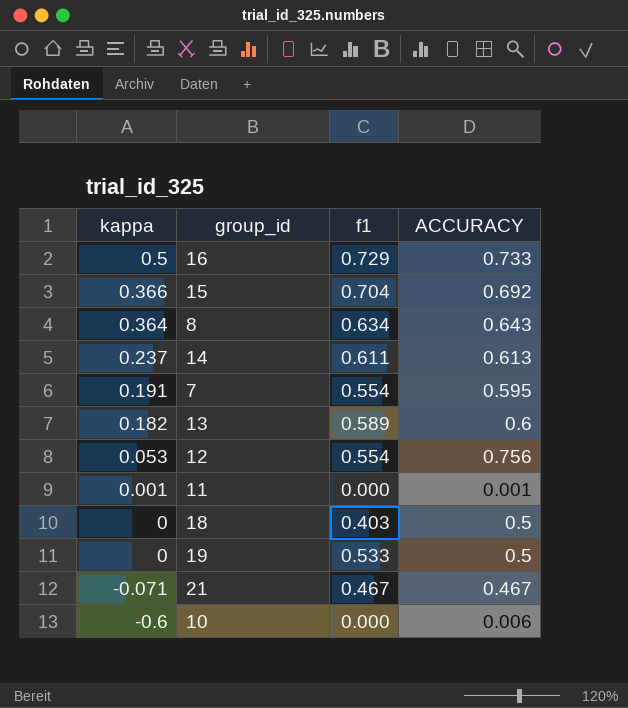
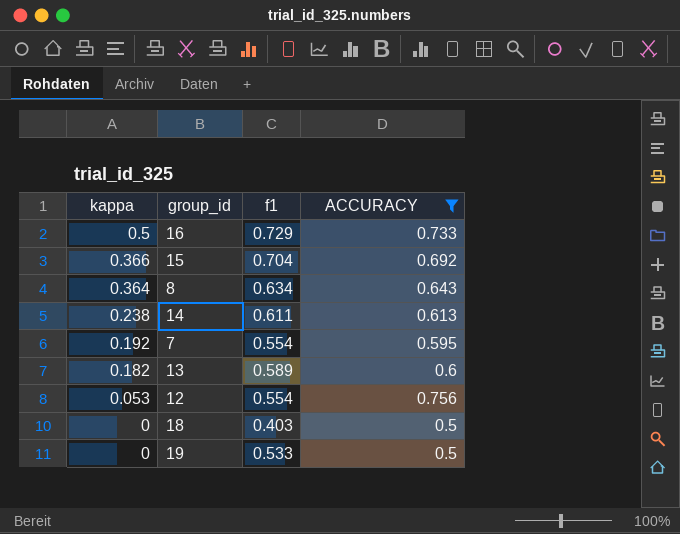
filter: none -> ACCURACY >= 0.5
14 | kappa: 0.237 -> 0.238
7 | kappa: 0.191 -> 0.192

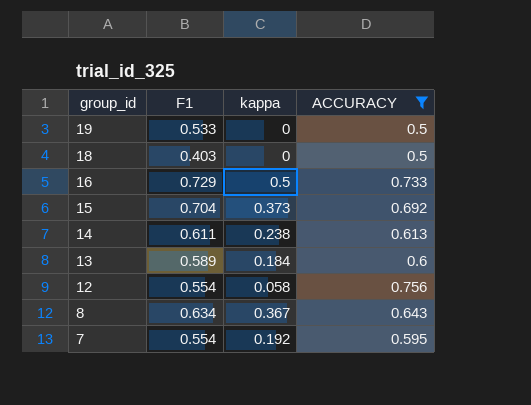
row order: kappa descending -> group_id descending
column name: f1 -> F1
column kappa | position: 1 -> 3
15 | kappa: 0.366 -> 0.373
13 | kappa: 0.182 -> 0.184
12 | kappa: 0.053 -> 0.058
8 | kappa: 0.364 -> 0.367

